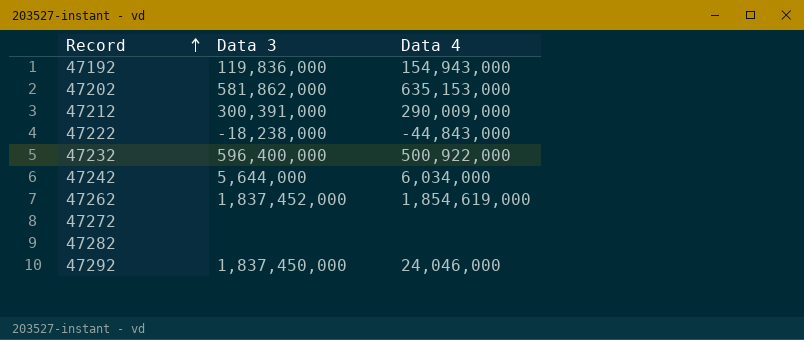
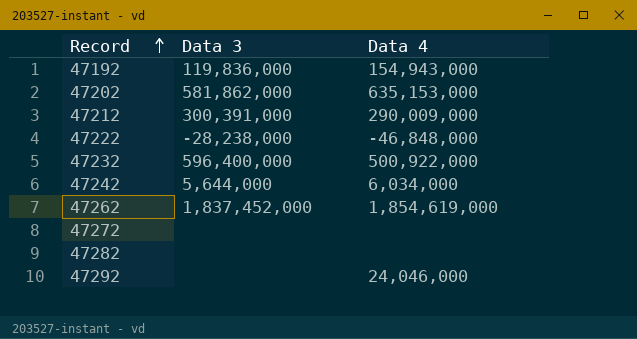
47222 | Data 3: -18,238,000 -> -28,238,000
47222 | Data 4: -44,843,000 -> -46,848,000
47292 | Data 3: 1,837,450,000 -> none

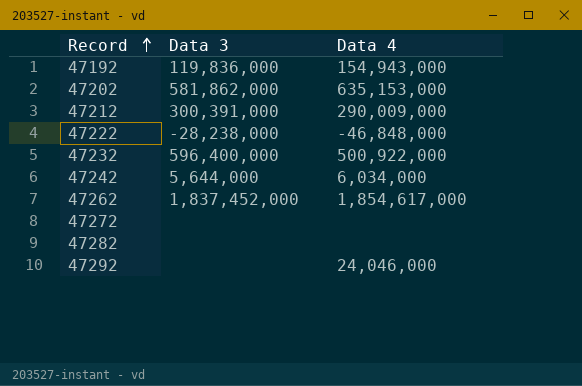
47262 | Data 4: 1,854,619,000 -> 1,854,617,000

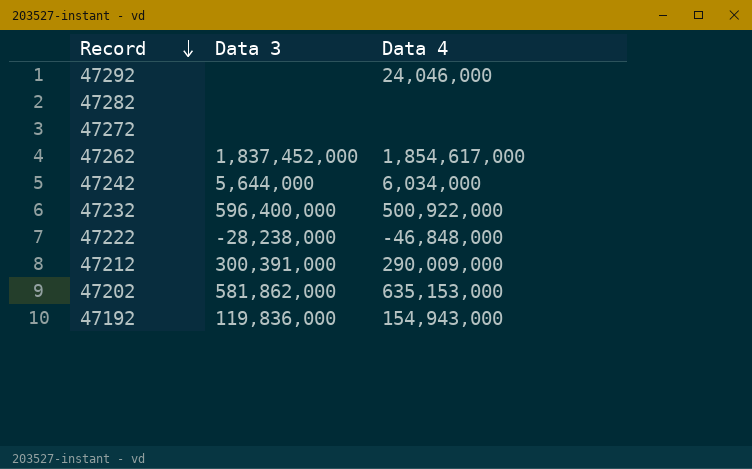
row order: Record ascending -> Record descending

